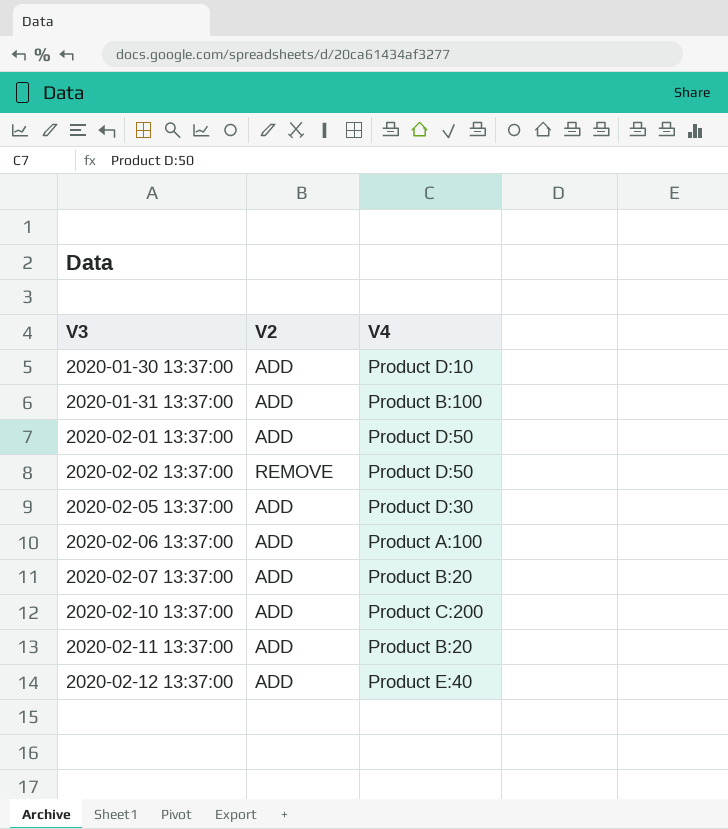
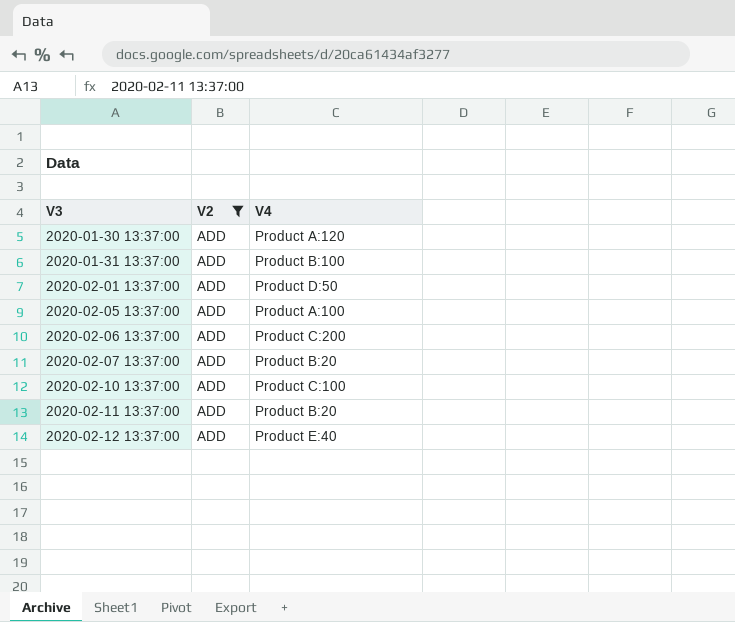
filter: none -> V2 = ADD
2020-01-30 13:37:00 | V4: Product D:10 -> Product A:120
2020-02-05 13:37:00 | V4: Product D:30 -> Product A:100
2020-02-06 13:37:00 | V4: Product A:100 -> Product C:200
2020-02-10 13:37:00 | V4: Product C:200 -> Product C:100

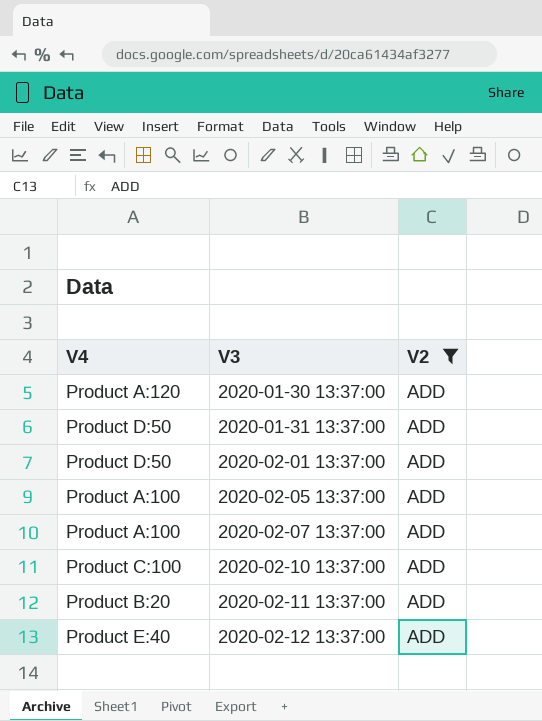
column V4 | position: 3 -> 1
row 2020-02-06 13:37:00: ADD | Product C:200 -> none
2020-01-31 13:37:00 | V4: Product B:100 -> Product D:50
2020-02-07 13:37:00 | V4: Product B:20 -> Product A:100

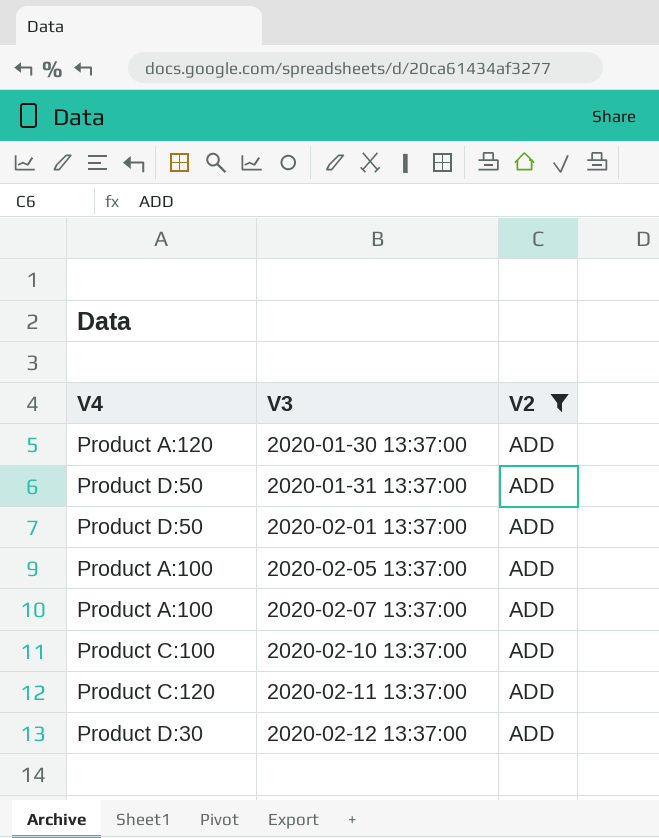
2020-02-11 13:37:00 | V4: Product B:20 -> Product C:120
2020-02-12 13:37:00 | V4: Product E:40 -> Product D:30

